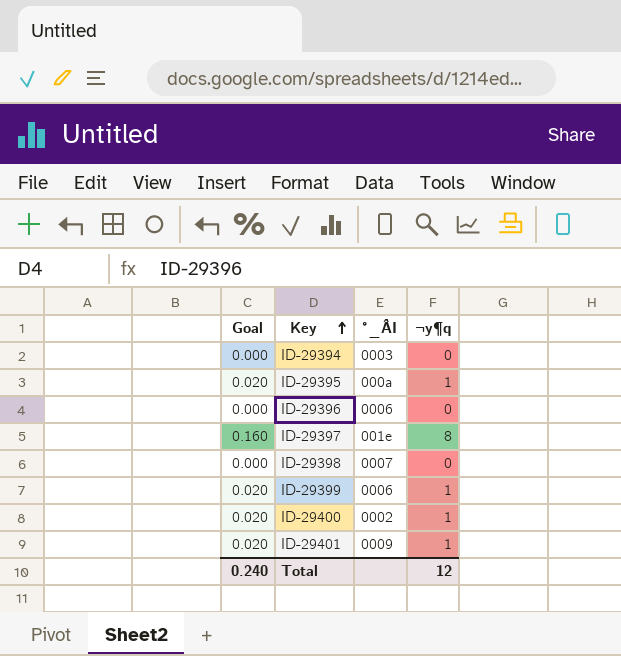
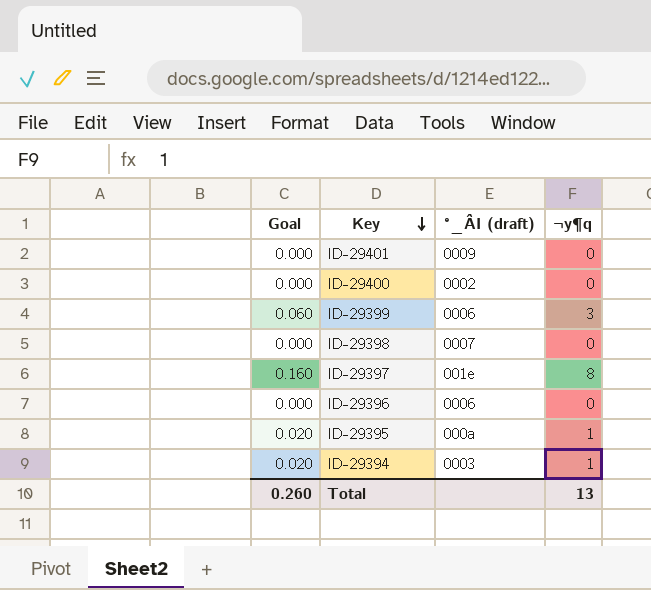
row order: Key ascending -> Key descending
column name: °_ÂI -> °_ÂI (draft)
ID-29401 | Goal: 0.020 -> 0.000
ID-29401 | ¬y¶q: 1 -> 0
ID-29400 | Goal: 0.020 -> 0.000
ID-29400 | ¬y¶q: 1 -> 0
ID-29399 | Goal: 0.020 -> 0.060
ID-29399 | ¬y¶q: 1 -> 3
ID-29394 | Goal: 0.000 -> 0.020
ID-29394 | ¬y¶q: 0 -> 1
Total | Goal: 0.240 -> 0.260
Total | ¬y¶q: 12 -> 13

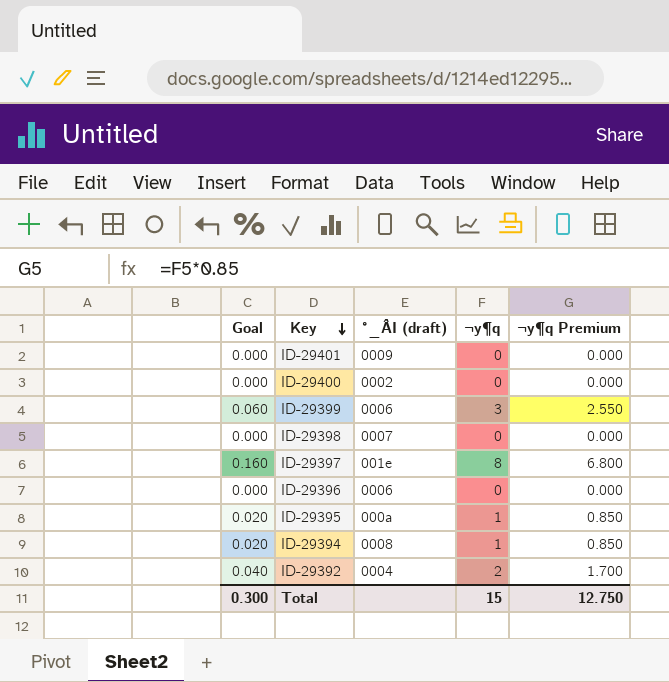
column ¬y¶q Premium | formula: none -> [¬y¶q] * 0.85
ID-29394 | °_ÂI (draft): 0003 -> 0008
row ID-29392: none -> 0.040 | 0004 | 2 | 1.700
Total | Goal: 0.260 -> 0.300
Total | ¬y¶q: 13 -> 15

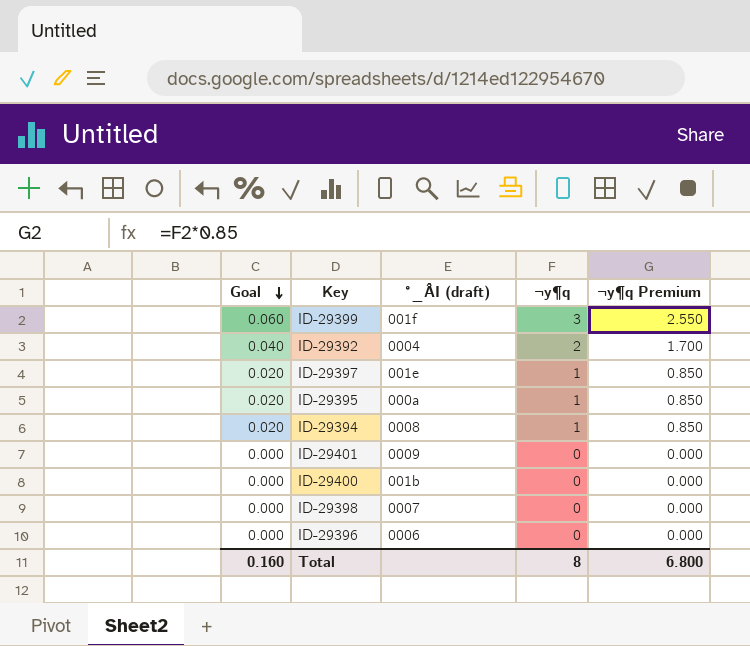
row order: Key descending -> Goal descending
ID-29399 | °_ÂI (draft): 0006 -> 001f
ID-29397 | Goal: 0.160 -> 0.020
ID-29397 | ¬y¶q: 8 -> 1
ID-29397 | ¬y¶q Premium: 6.800 -> 0.850
ID-29400 | °_ÂI (draft): 0002 -> 001b
Total | Goal: 0.300 -> 0.160
Total | ¬y¶q: 15 -> 8
Total | ¬y¶q Premium: 12.750 -> 6.800

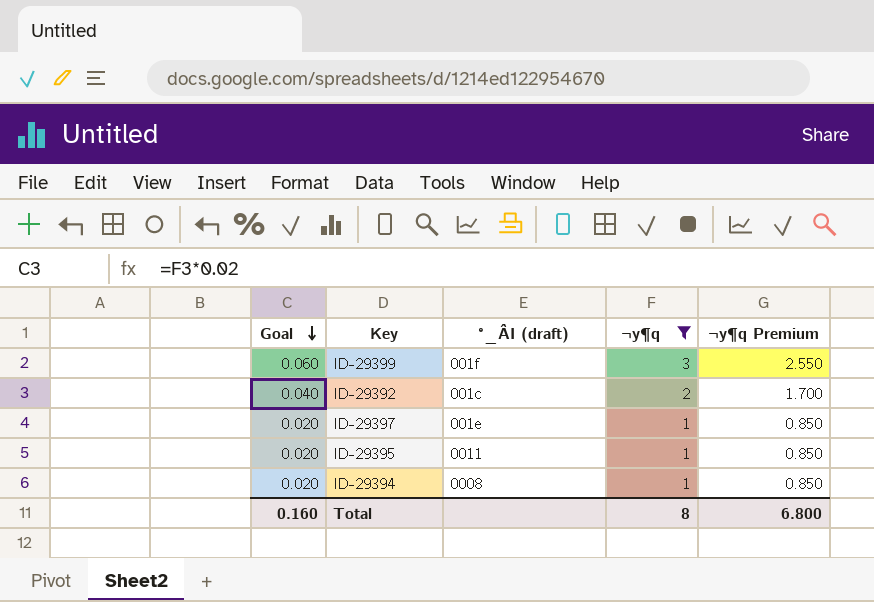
filter: none -> ¬y¶q != 0
ID-29392 | °_ÂI (draft): 0004 -> 001c
ID-29395 | °_ÂI (draft): 000a -> 0011

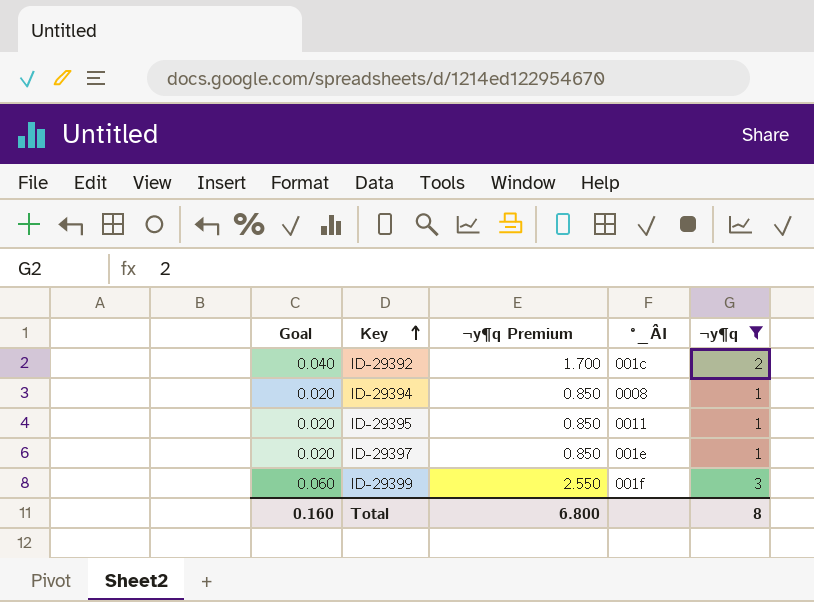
row order: Goal descending -> Key ascending
column ¬y¶q Premium | position: 5 -> 3
column name: °_ÂI (draft) -> °_ÂI

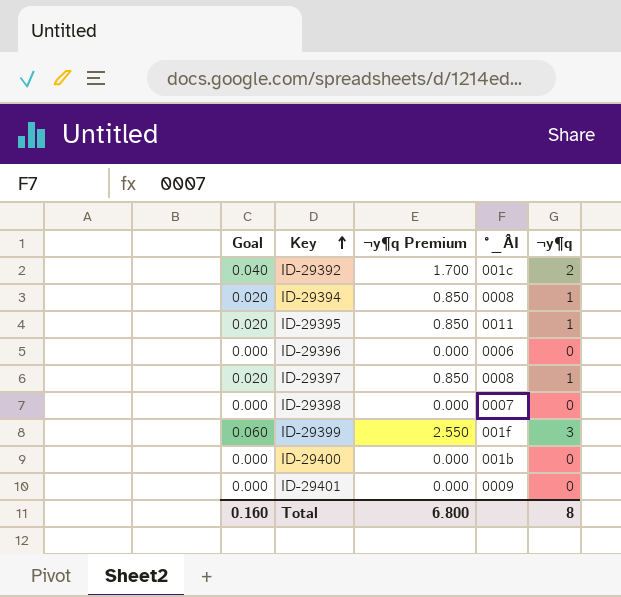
filter: ¬y¶q != 0 -> none
ID-29397 | °_ÂI: 001e -> 0008

